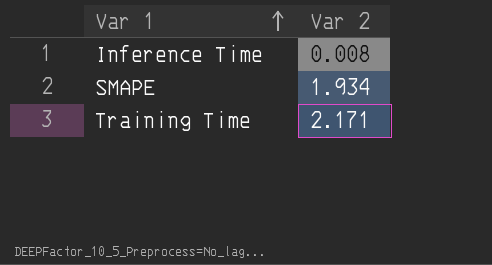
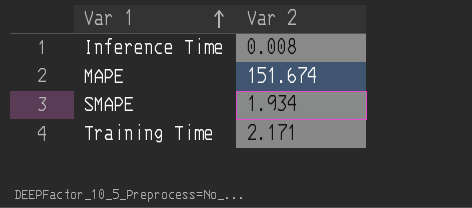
row MAPE: none -> 151.674

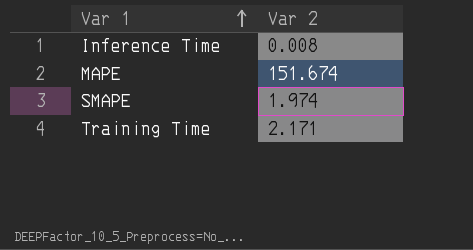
SMAPE | Var 2: 1.934 -> 1.974

